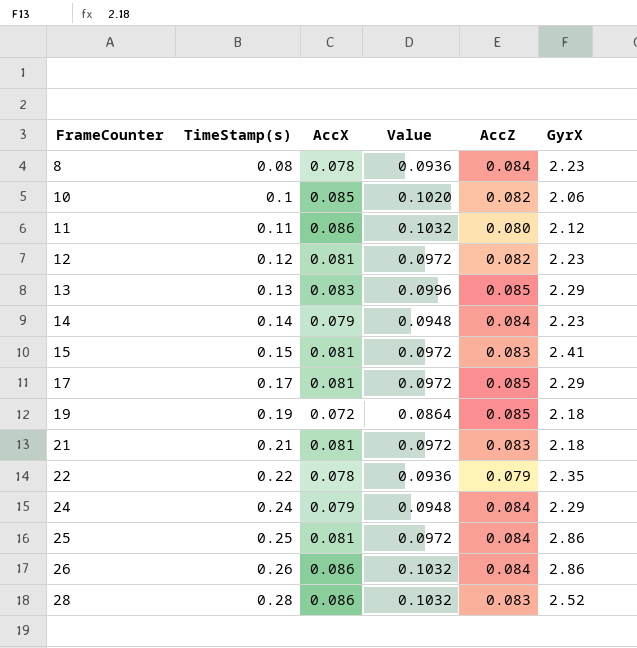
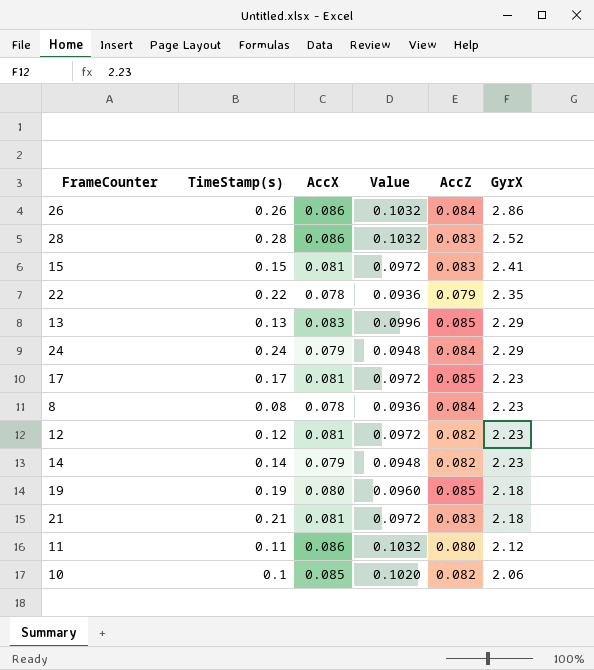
row order: FrameCounter ascending -> GyrX descending
row 25: 0.25 | 0.081 | 0.0972 | 0.084 | 2.86 -> none
17 | GyrX: 2.29 -> 2.23
14 | AccZ: 0.084 -> 0.082
19 | AccX: 0.072 -> 0.080
19 | Value: 0.0864 -> 0.0960

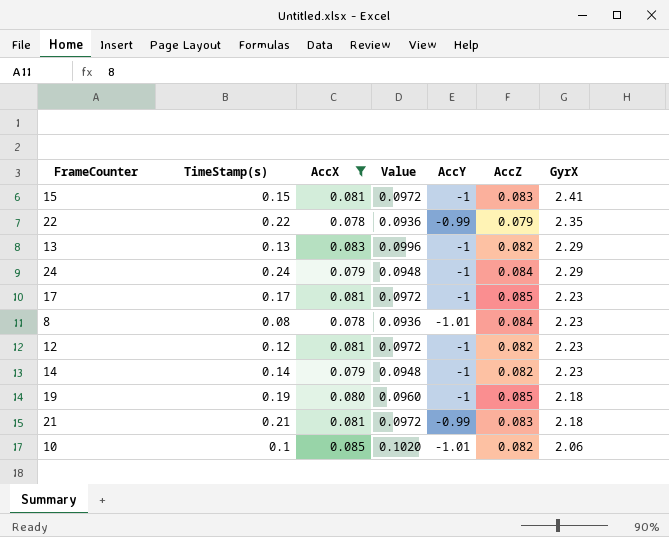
filter: none -> AccX != 0.086
column AccY | position: none -> 5
13 | AccZ: 0.085 -> 0.082

